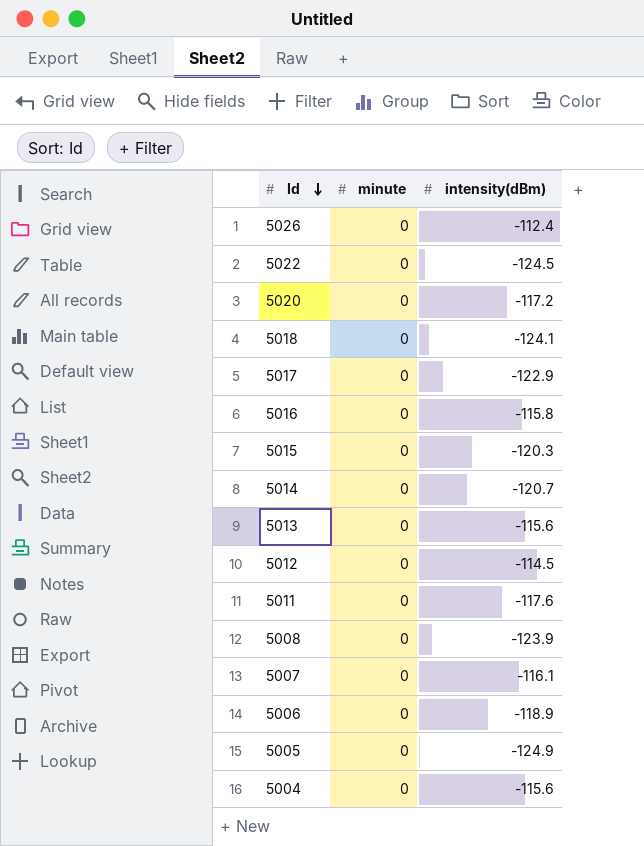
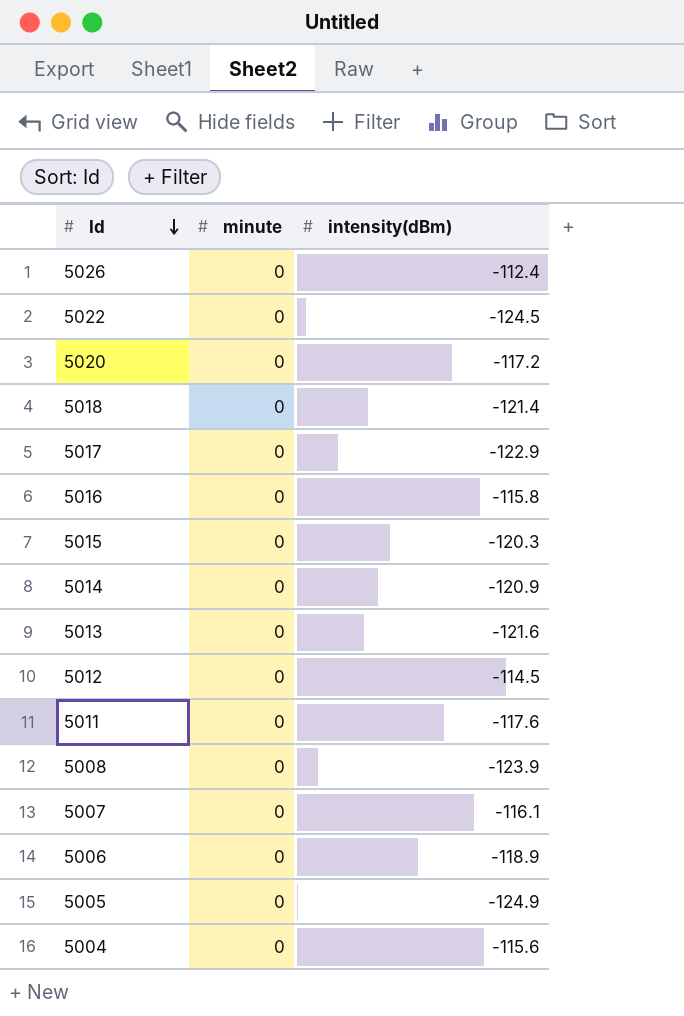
5018 | intensity(dBm): -124.1 -> -121.4
5014 | intensity(dBm): -120.7 -> -120.9
5013 | intensity(dBm): -115.6 -> -121.6

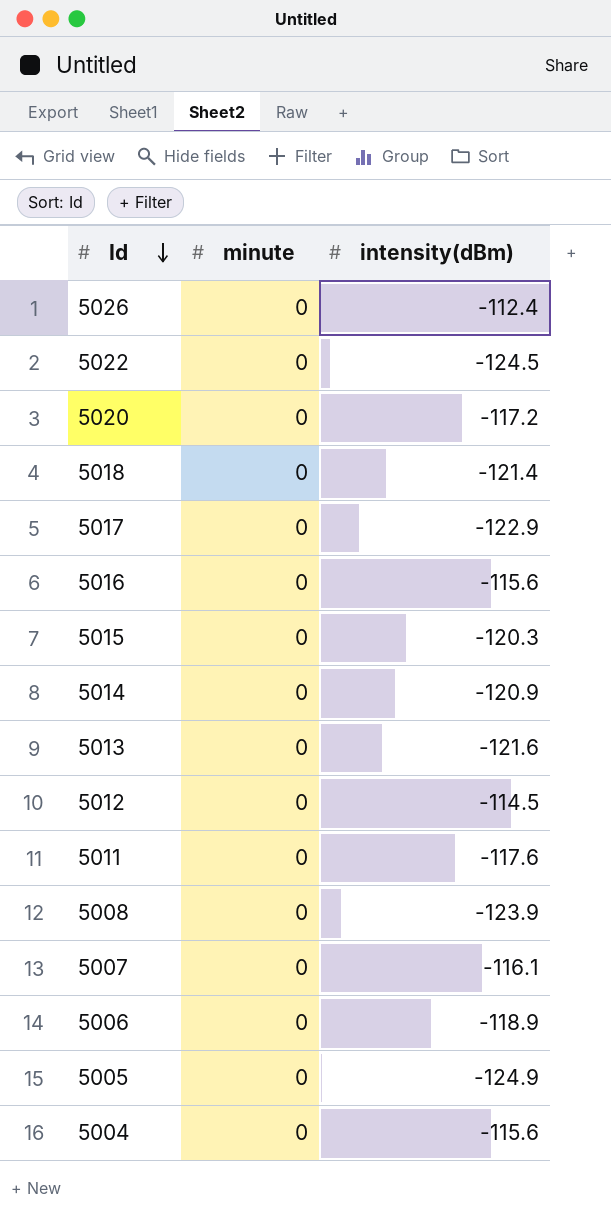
5016 | intensity(dBm): -115.8 -> -115.6

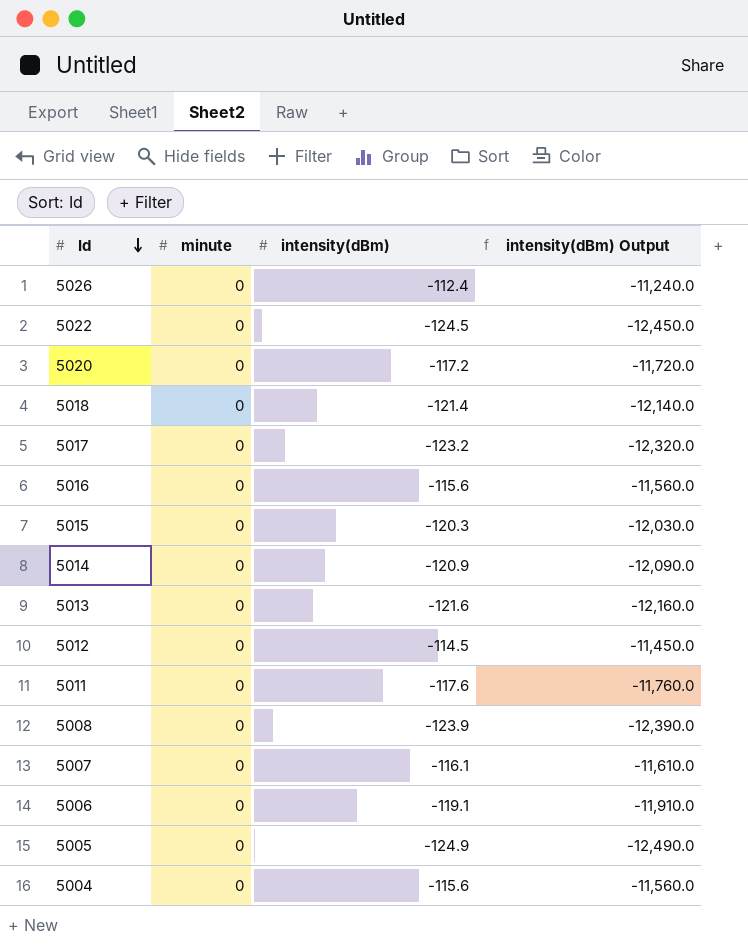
column intensity(dBm) Output | formula: none -> [intensity(dBm)] * 100
5017 | intensity(dBm): -122.9 -> -123.2
5006 | intensity(dBm): -118.9 -> -119.1

